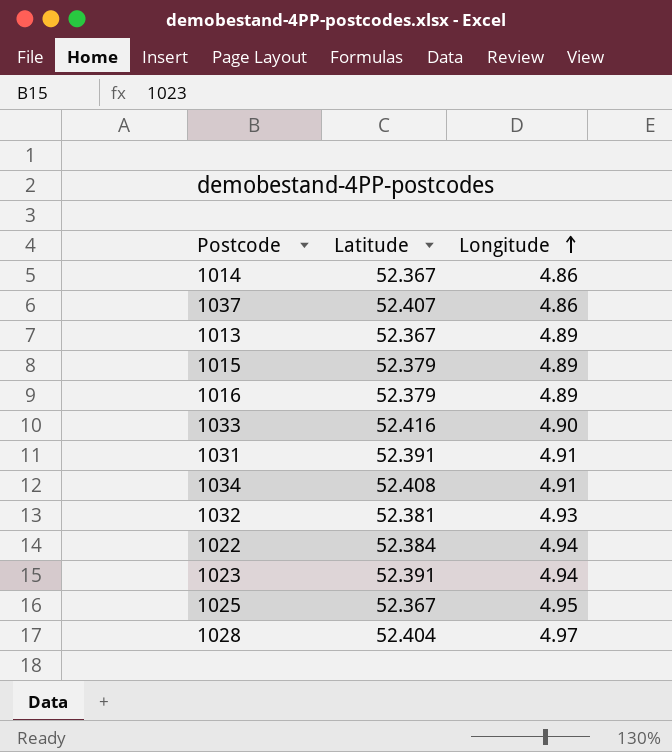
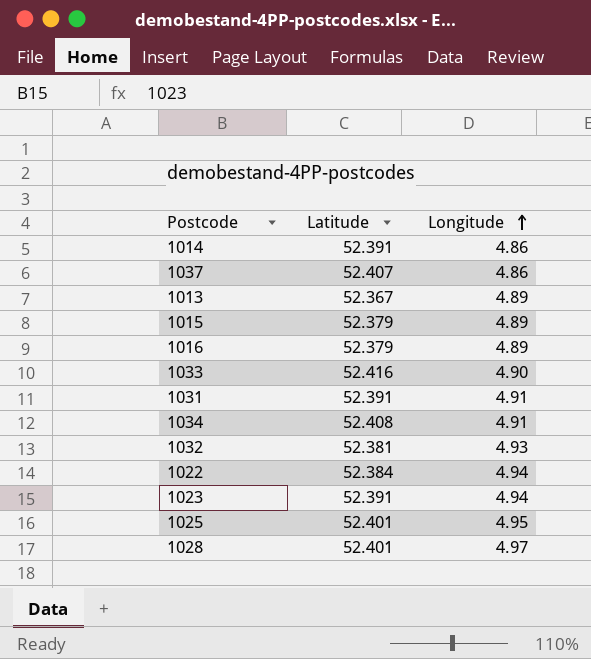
1014 | Latitude: 52.367 -> 52.391
1025 | Latitude: 52.367 -> 52.401
1028 | Latitude: 52.404 -> 52.401

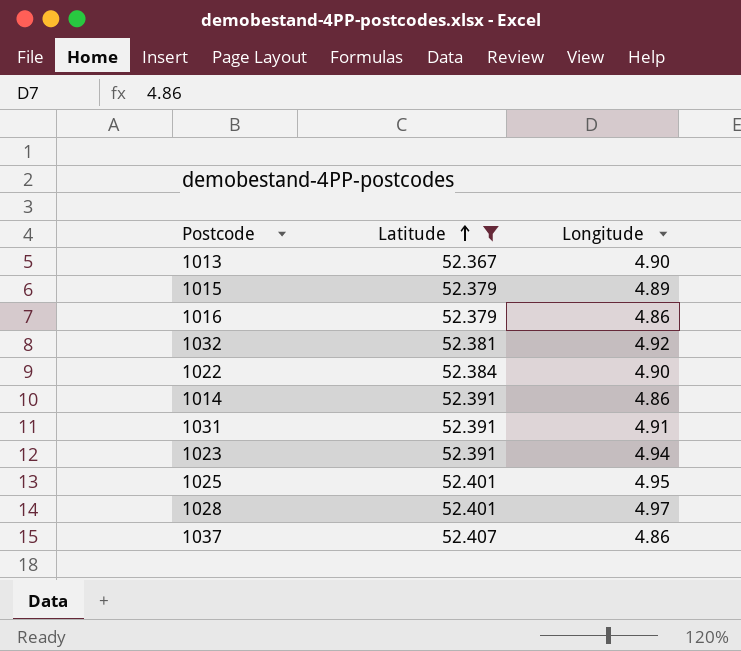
filter: none -> Latitude <= 52.407
row order: Longitude ascending -> Latitude ascending
1013 | Longitude: 4.89 -> 4.90
1016 | Longitude: 4.89 -> 4.86
1032 | Longitude: 4.93 -> 4.92
1022 | Longitude: 4.94 -> 4.90

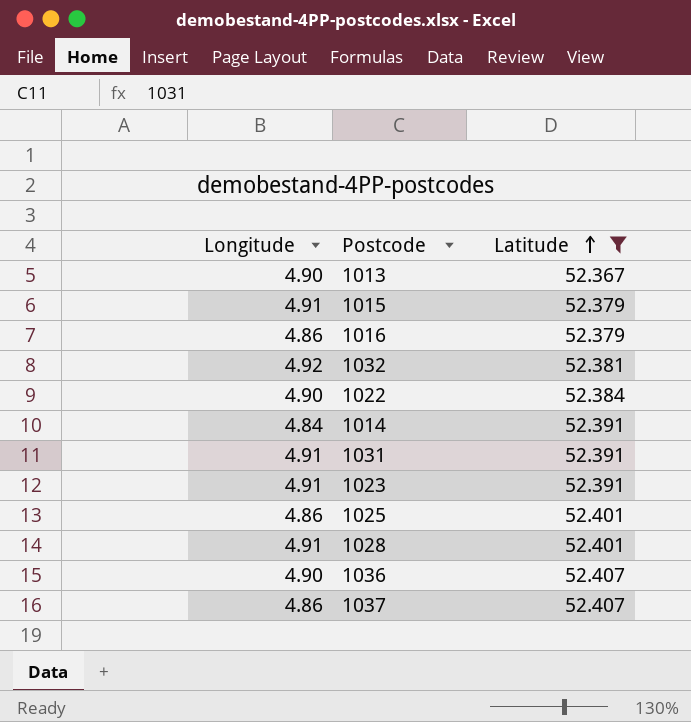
column Longitude | position: 3 -> 1
1015 | Longitude: 4.89 -> 4.91
1014 | Longitude: 4.86 -> 4.84
1023 | Longitude: 4.94 -> 4.91
1025 | Longitude: 4.95 -> 4.86
1028 | Longitude: 4.97 -> 4.91
row 1036: none -> 4.90 | 52.407

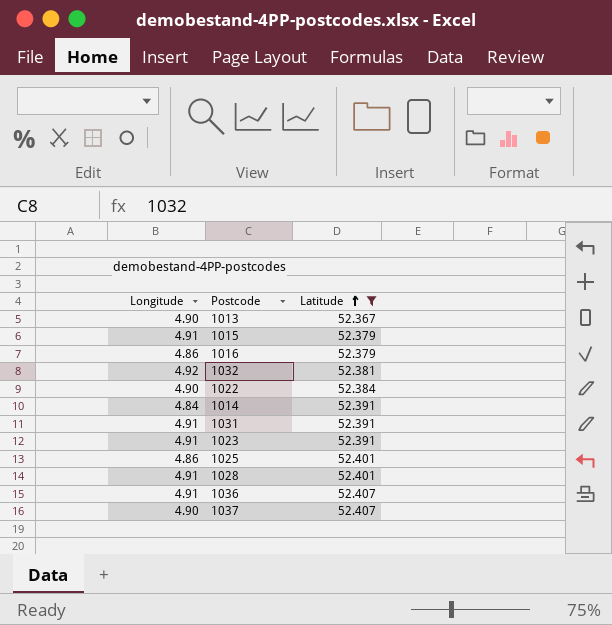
1036 | Longitude: 4.90 -> 4.91
1037 | Longitude: 4.86 -> 4.90

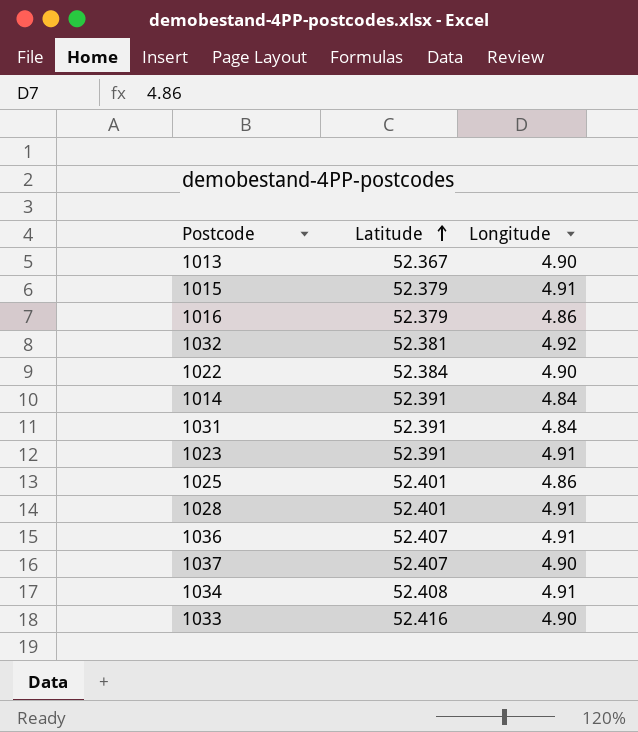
filter: Latitude <= 52.407 -> none
column Longitude | position: 1 -> 3
1031 | Longitude: 4.91 -> 4.84

